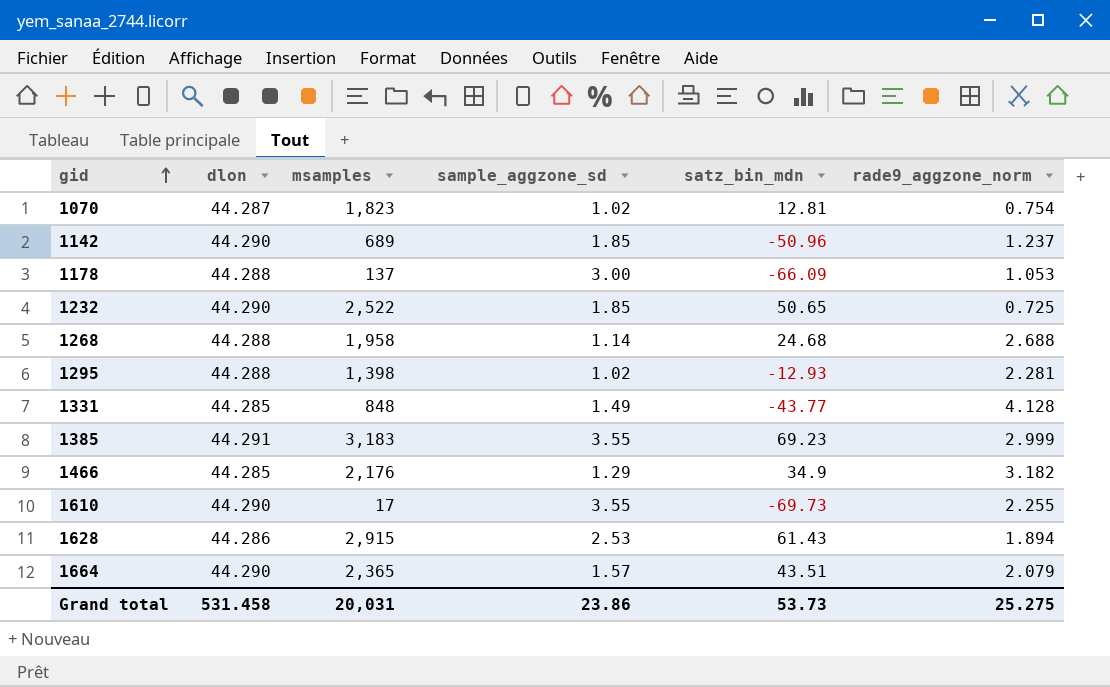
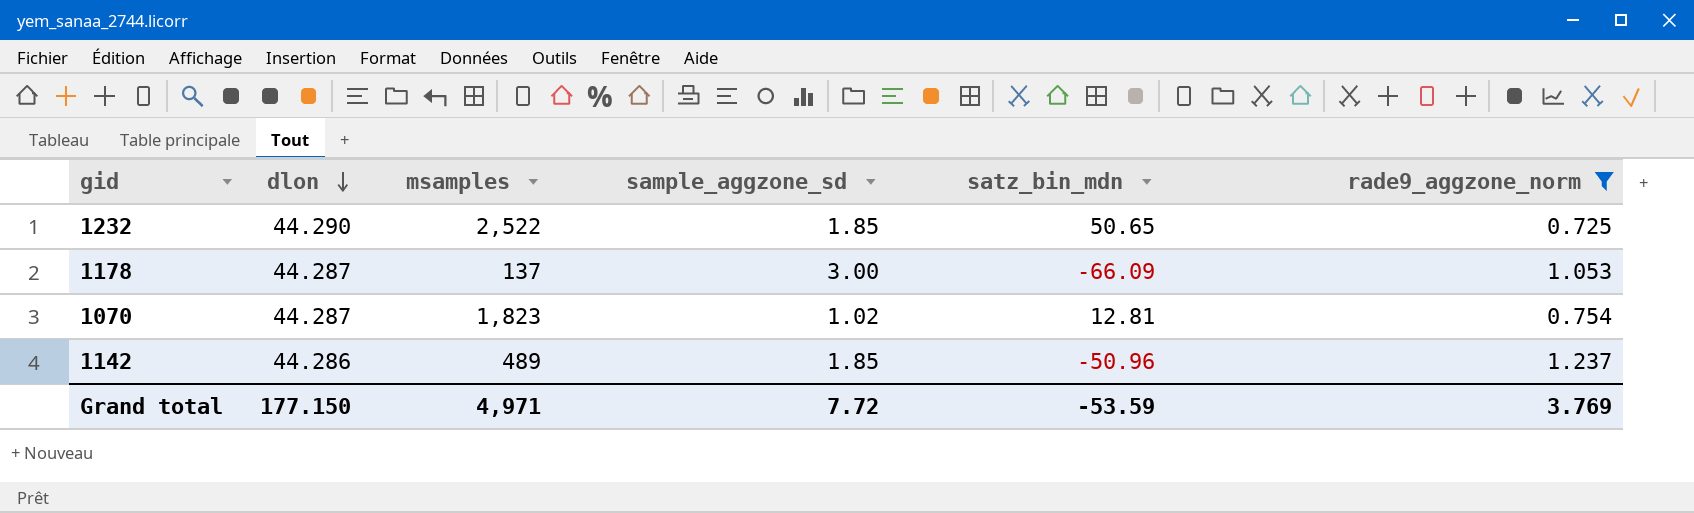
filter: none -> rade9_aggzone_norm <= 1.237
row order: gid ascending -> dlon descending
1178 | dlon: 44.288 -> 44.287
1142 | dlon: 44.290 -> 44.286
1142 | msamples: 689 -> 489
Grand total | dlon: 531.458 -> 177.150
Grand total | msamples: 20,031 -> 4,971
Grand total | sample_aggzone_sd: 23.86 -> 7.72
Grand total | satz_bin_mdn: 53.73 -> -53.59
Grand total | rade9_aggzone_norm: 25.275 -> 3.769

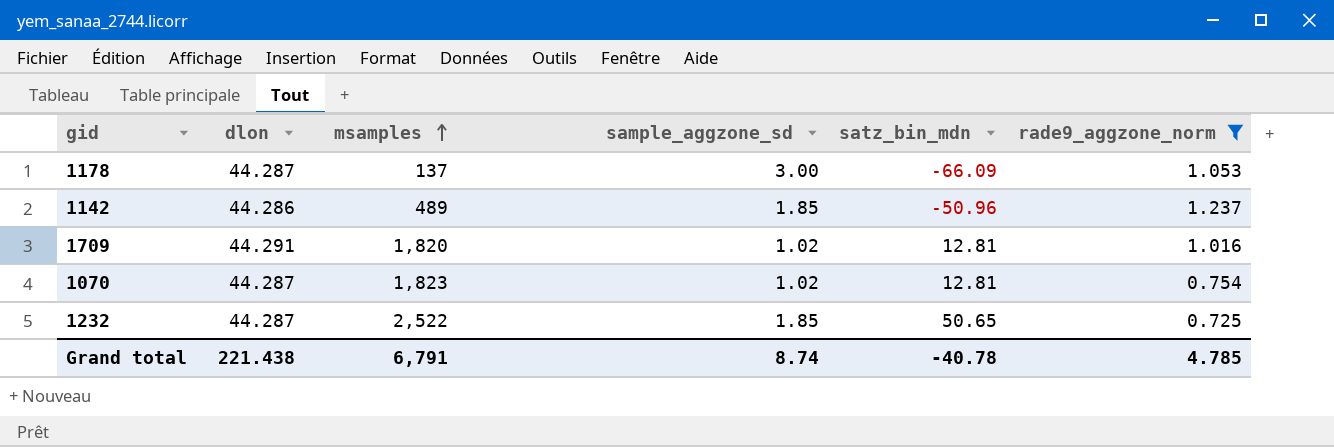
row order: dlon descending -> msamples ascending
row 1709: none -> 44.291 | 1,820 | 1.02 | 12.81 | 1.016
1232 | dlon: 44.290 -> 44.287
Grand total | dlon: 177.150 -> 221.438
Grand total | msamples: 4,971 -> 6,791
Grand total | sample_aggzone_sd: 7.72 -> 8.74
Grand total | satz_bin_mdn: -53.59 -> -40.78
Grand total | rade9_aggzone_norm: 3.769 -> 4.785

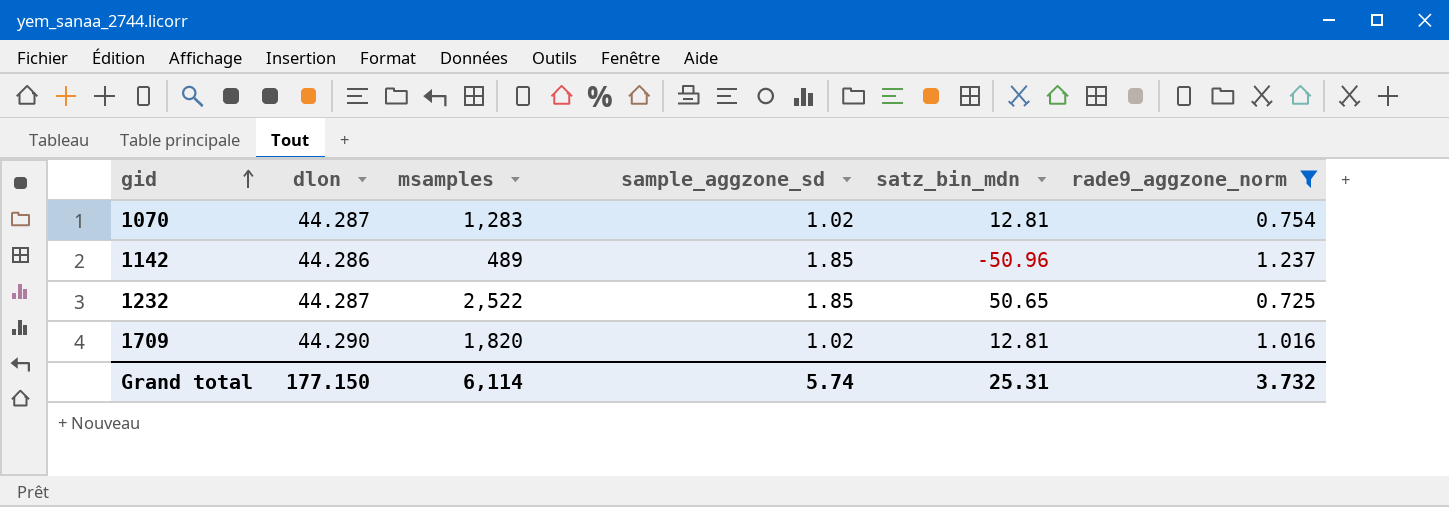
row order: msamples ascending -> gid ascending
row 1178: 44.287 | 137 | 3.00 | -66.09 | 1.053 -> none
1070 | msamples: 1,823 -> 1,283
1709 | dlon: 44.291 -> 44.290
Grand total | dlon: 221.438 -> 177.150
Grand total | msamples: 6,791 -> 6,114
Grand total | sample_aggzone_sd: 8.74 -> 5.74
Grand total | satz_bin_mdn: -40.78 -> 25.31
Grand total | rade9_aggzone_norm: 4.785 -> 3.732

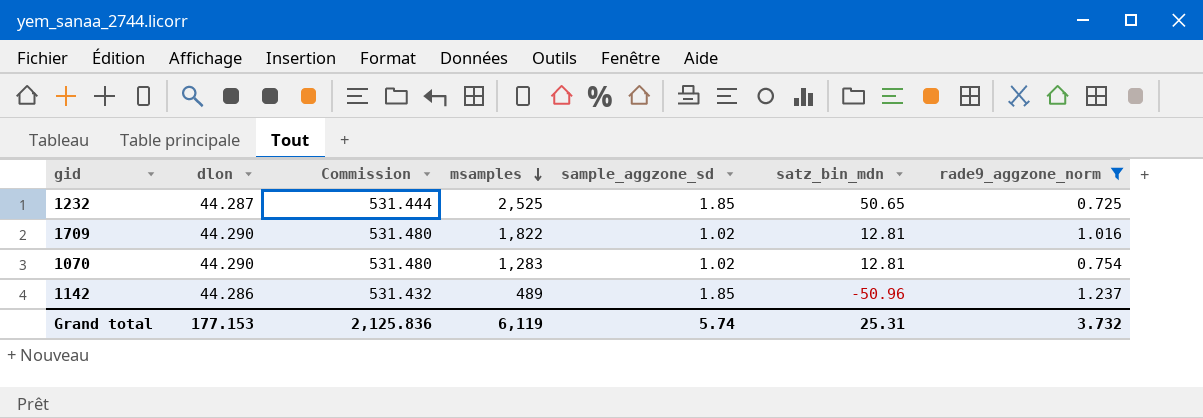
row order: gid ascending -> msamples descending
column Commission | formula: none -> [dlon] * 12
1232 | msamples: 2,522 -> 2,525
1709 | msamples: 1,820 -> 1,822
1070 | dlon: 44.287 -> 44.290
Grand total | dlon: 177.150 -> 177.153
Grand total | msamples: 6,114 -> 6,119

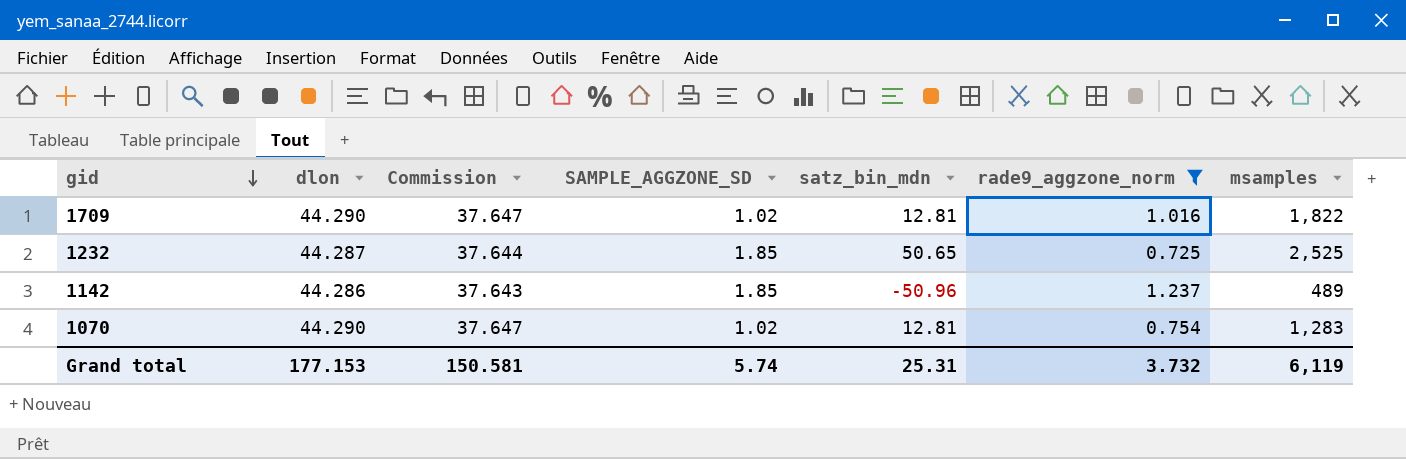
row order: msamples descending -> gid descending
column Commission | formula: [dlon] * 12 -> [dlon] * 0.85
column name: sample_aggzone_sd -> SAMPLE_AGGZONE_SD
column msamples | position: 4 -> 7
Grand total | Commission: 2,125.836 -> 150.581

